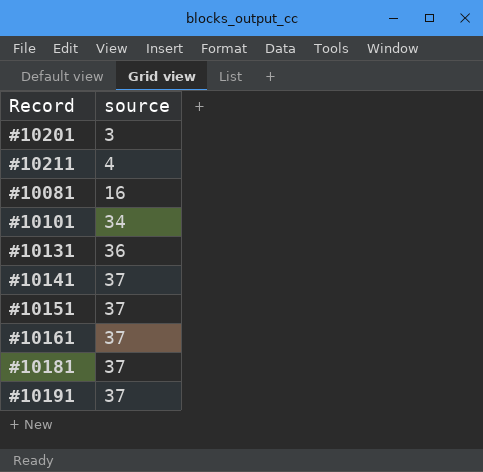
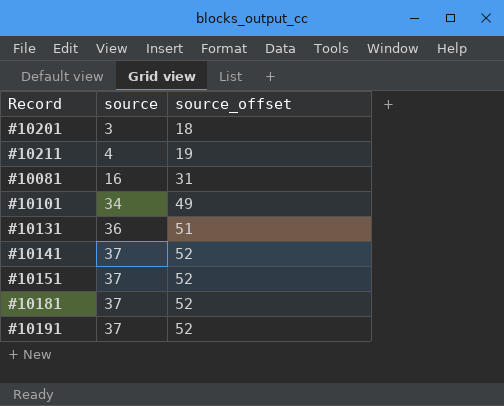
column source_offset | formula: none -> [source] + 15
row #10161: 37 -> none

